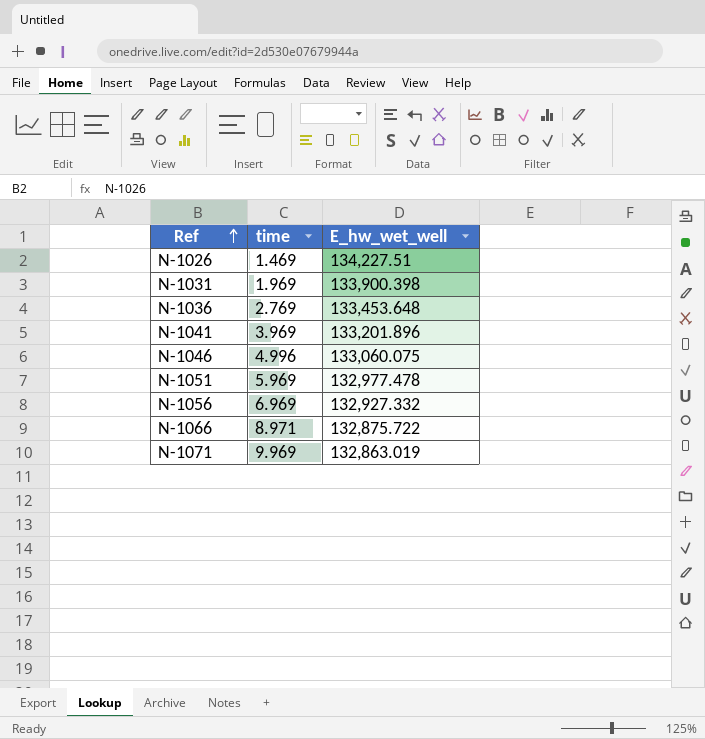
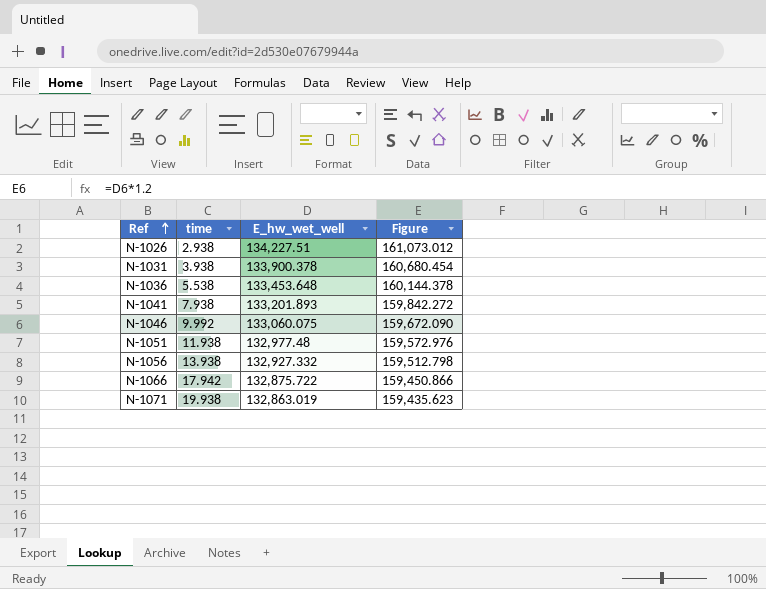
column Figure | formula: none -> [E_hw_wet_well] * 1.2
N-1026 | time: 1.469 -> 2.938
N-1031 | time: 1.969 -> 3.938
N-1031 | E_hw_wet_well: 133,900.398 -> 133,900.378
N-1036 | time: 2.769 -> 5.538
N-1041 | time: 3.969 -> 7.938
N-1041 | E_hw_wet_well: 133,201.896 -> 133,201.893
N-1046 | time: 4.996 -> 9.992
N-1051 | time: 5.969 -> 11.938
N-1051 | E_hw_wet_well: 132,977.478 -> 132,977.48
N-1056 | time: 6.969 -> 13.938
N-1066 | time: 8.971 -> 17.942
N-1071 | time: 9.969 -> 19.938

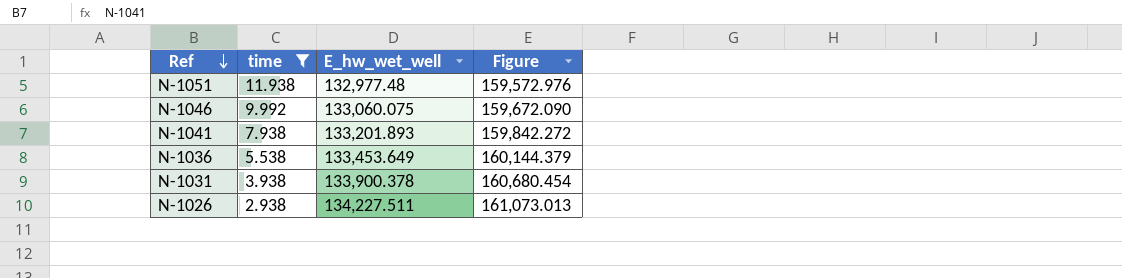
filter: none -> time <= 11.938
row order: Ref ascending -> Ref descending
N-1036 | E_hw_wet_well: 133,453.648 -> 133,453.649
N-1036 | Figure: 160,144.378 -> 160,144.379
N-1026 | E_hw_wet_well: 134,227.51 -> 134,227.511
N-1026 | Figure: 161,073.012 -> 161,073.013

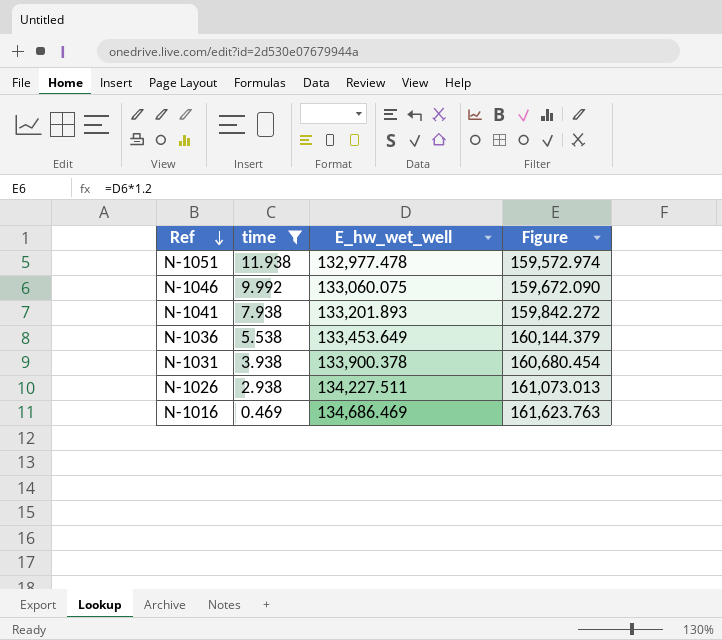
N-1051 | E_hw_wet_well: 132,977.48 -> 132,977.478
N-1051 | Figure: 159,572.976 -> 159,572.974
row N-1016: none -> 0.469 | 134,686.469 | 161,623.763

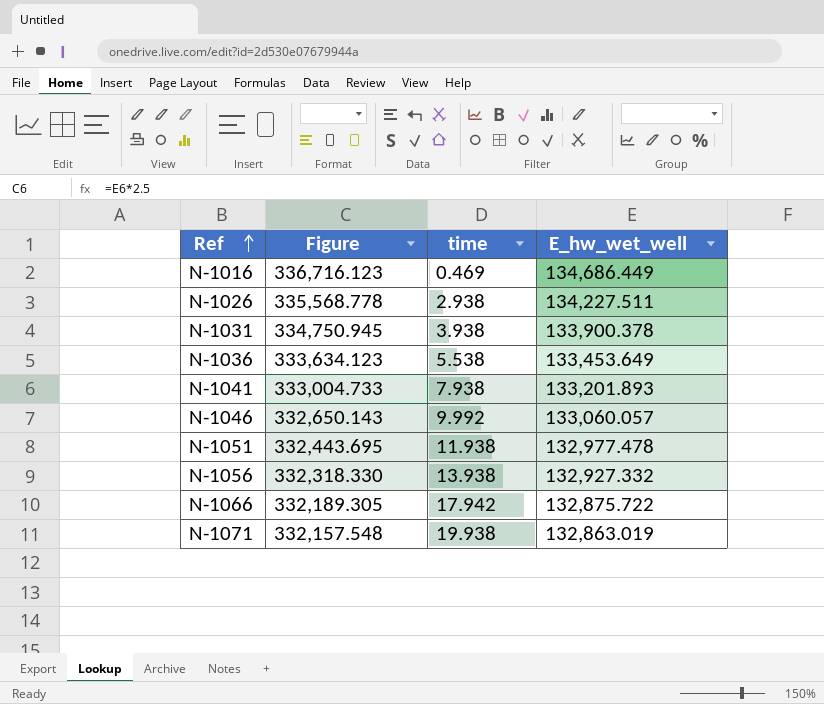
filter: time <= 11.938 -> none
row order: Ref descending -> Ref ascending
column Figure | formula: [E_hw_wet_well] * 1.2 -> [E_hw_wet_well] * 2.5
column Figure | position: 4 -> 2
N-1016 | E_hw_wet_well: 134,686.469 -> 134,686.449
N-1046 | E_hw_wet_well: 133,060.075 -> 133,060.057

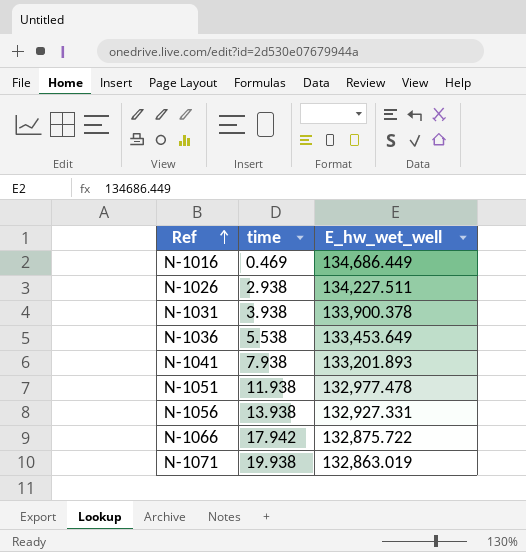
column Figure | formula: [E_hw_wet_well] * 2.5 -> none
row N-1046: 332,650.143 | 9.992 | 133,060.057 -> none
N-1056 | E_hw_wet_well: 132,927.332 -> 132,927.331

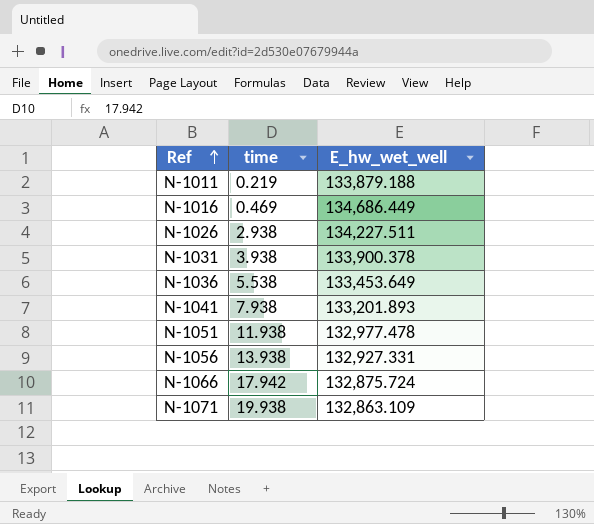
row N-1011: none -> 0.219 | 133,879.188
N-1066 | E_hw_wet_well: 132,875.722 -> 132,875.724
N-1071 | E_hw_wet_well: 132,863.019 -> 132,863.109

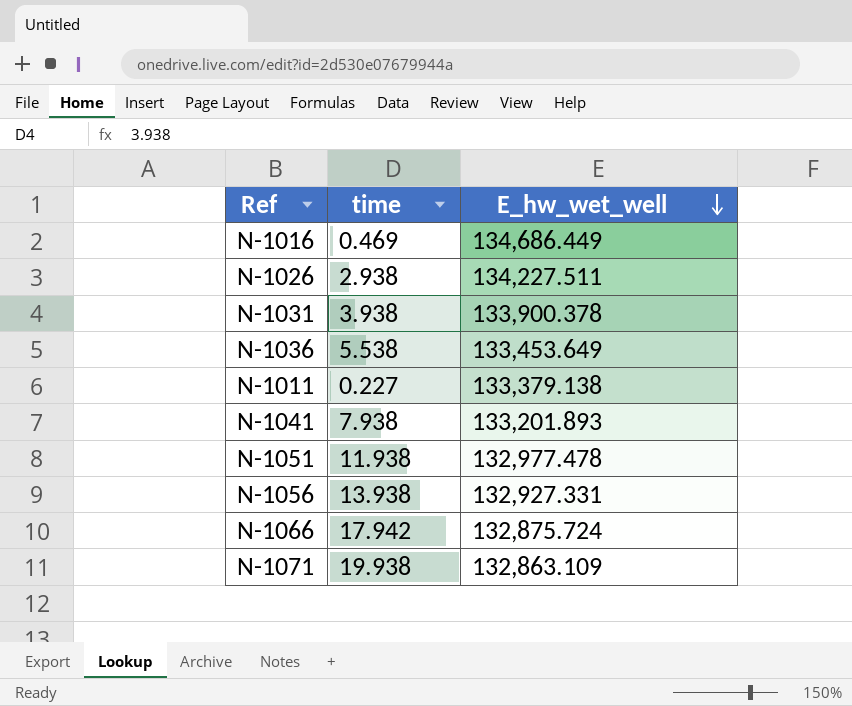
row order: Ref ascending -> E_hw_wet_well descending
N-1011 | time: 0.219 -> 0.227
N-1011 | E_hw_wet_well: 133,879.188 -> 133,379.138

